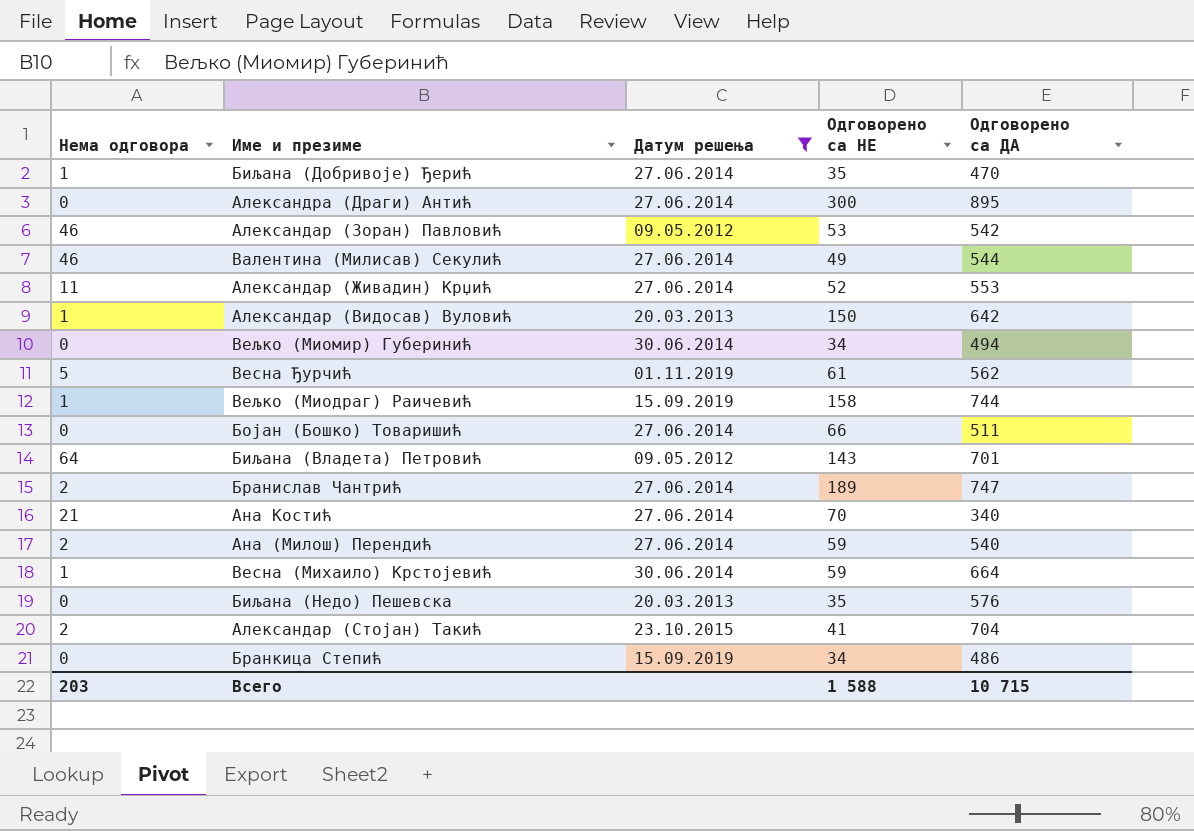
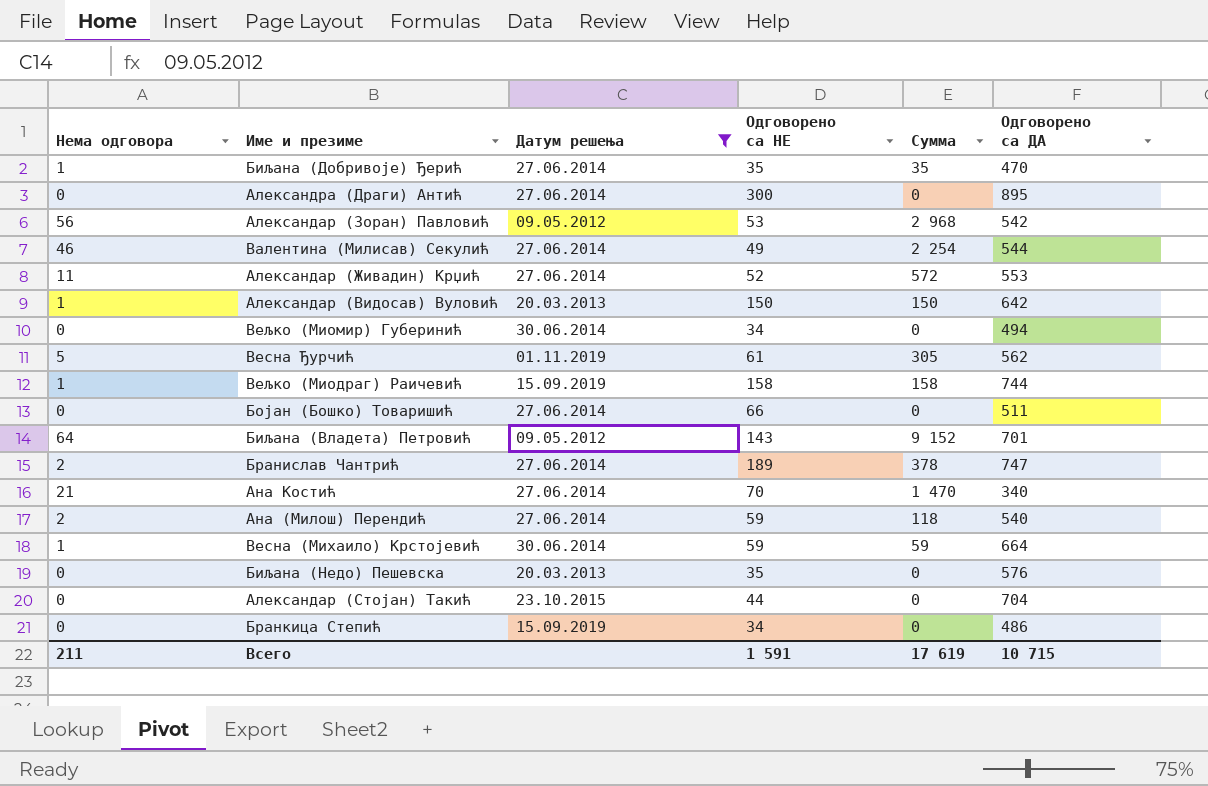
column Сумма | formula: none -> [Нема одговора] * [Одговорено са НЕ]
Александар (Зоран) Павловић | Нема одговора: 46 -> 56
Александар (Стојан) Такић | Нема одговора: 2 -> 0
Александар (Стојан) Такић | Одговорено са НЕ: 41 -> 44
Всего | Нема одговора: 203 -> 211
Всего | Одговорено са НЕ: 1 588 -> 1 591

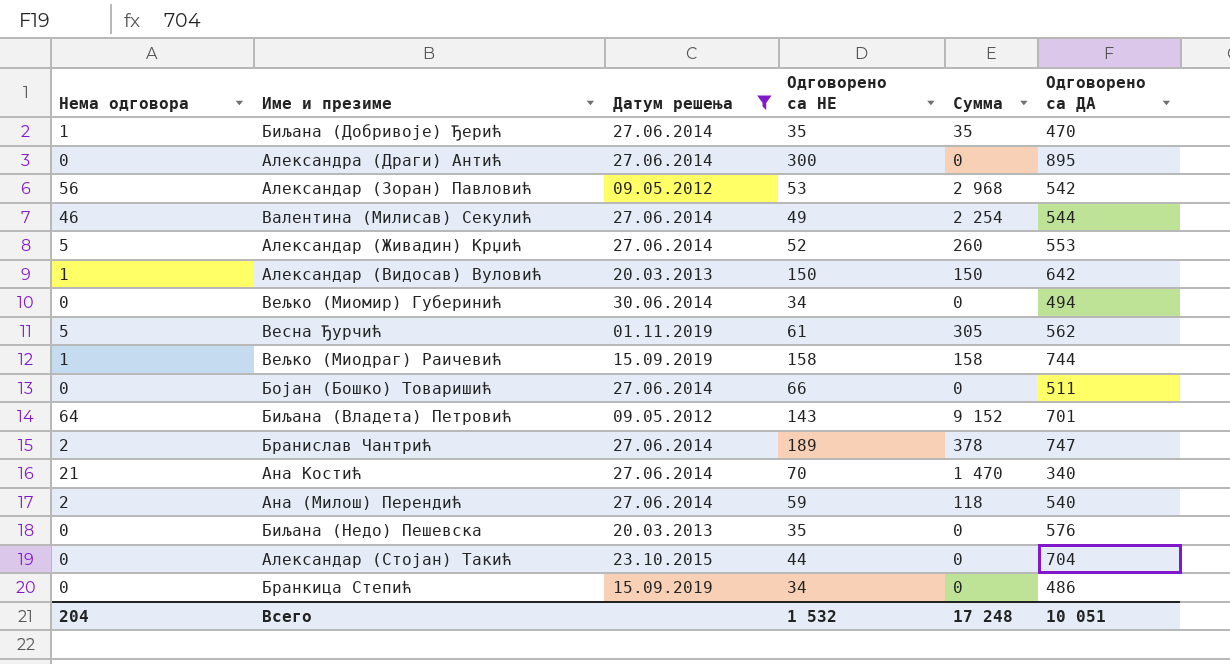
row Весна (Михаило) Крстојевић: 1 | 30.06.2014 | 59 | 59 | 664 -> none
Александар (Живадин) Крџић | Нема одговора: 11 -> 5
Александар (Живадин) Крџић | Сумма: 572 -> 260
Всего | Нема одговора: 211 -> 204
Всего | Одговорено са НЕ: 1 591 -> 1 532
Всего | Сумма: 17 619 -> 17 248
Всего | Одговорено са ДА: 10 715 -> 10 051

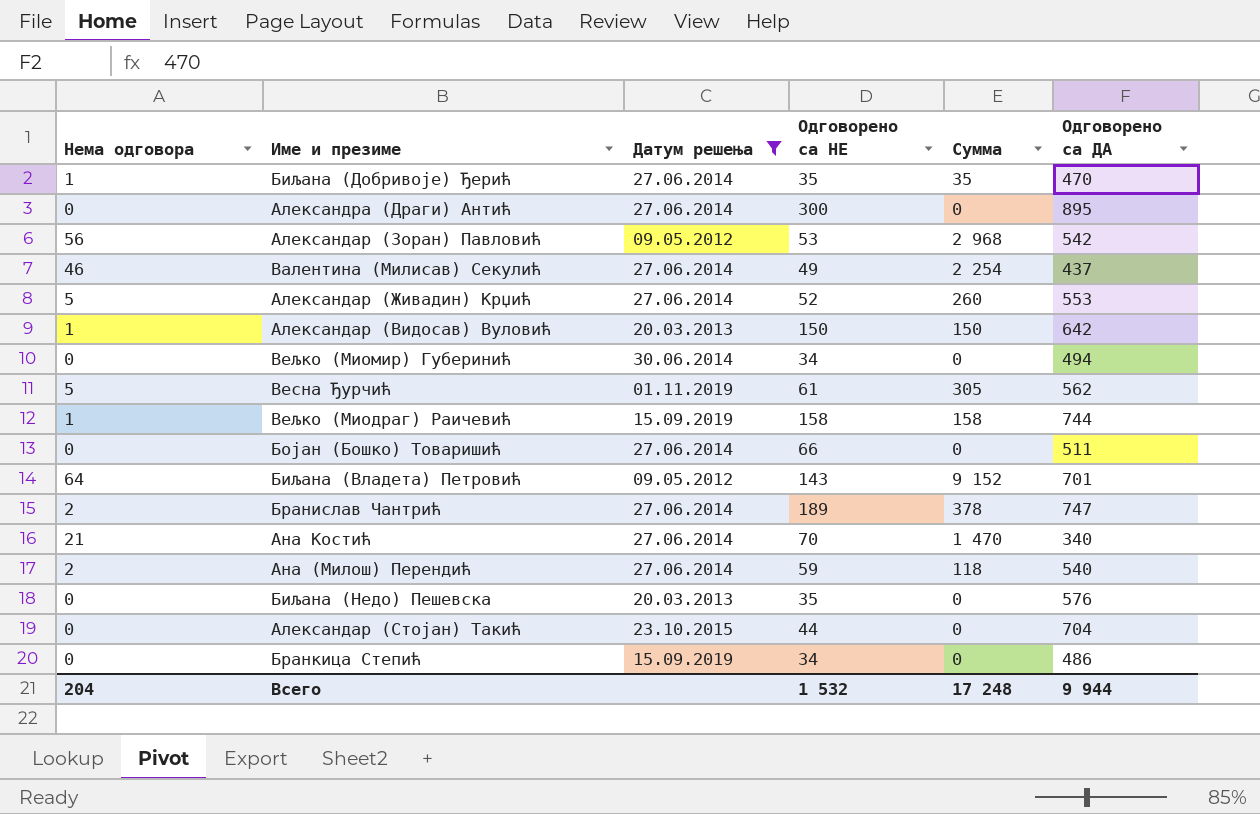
Валентина (Милисав) Секулић | Одговорено са ДА: 544 -> 437
Всего | Одговорено са ДА: 10 051 -> 9 944

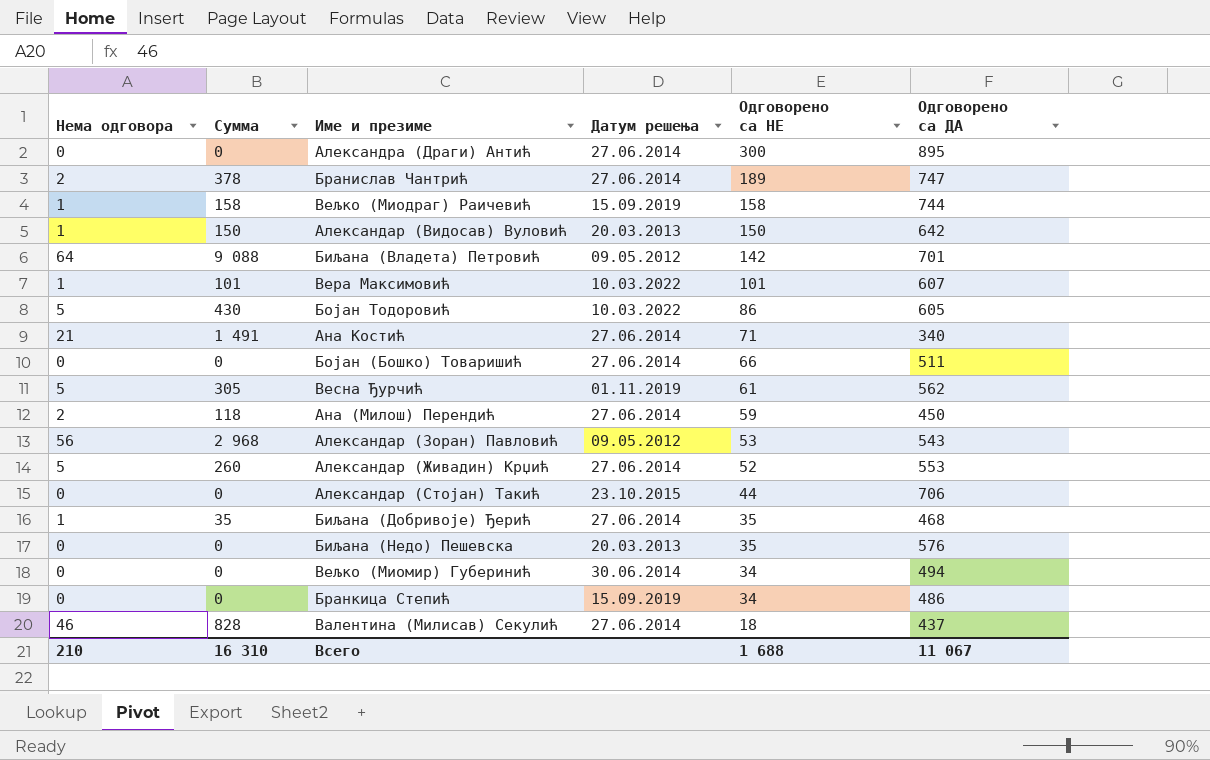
filter: Датум решења != 10.03.2022 -> none
row order: none -> Одговорено са НЕ descending
column Сумма | position: 5 -> 2
Биљана (Владета) Петровић | Сумма: 9 152 -> 9 088
Биљана (Владета) Петровић | Одговорено са НЕ: 143 -> 142
Ана Костић | Сумма: 1 470 -> 1 491
Ана Костић | Одговорено са НЕ: 70 -> 71
Ана (Милош) Перендић | Одговорено са ДА: 540 -> 450
Александар (Зоран) Павловић | Одговорено са ДА: 542 -> 543
Александар (Стојан) Такић | Одговорено са ДА: 704 -> 706
Биљана (Добривоје) Ђерић | Одговорено са ДА: 470 -> 468
Валентина (Милисав) Секулић | Сумма: 2 254 -> 828
Валентина (Милисав) Секулић | Одговорено са НЕ: 49 -> 18
Всего | Нема одговора: 204 -> 210
Всего | Сумма: 17 248 -> 16 310
Всего | Одговорено са НЕ: 1 532 -> 1 688
Всего | Одговорено са ДА: 9 944 -> 11 067

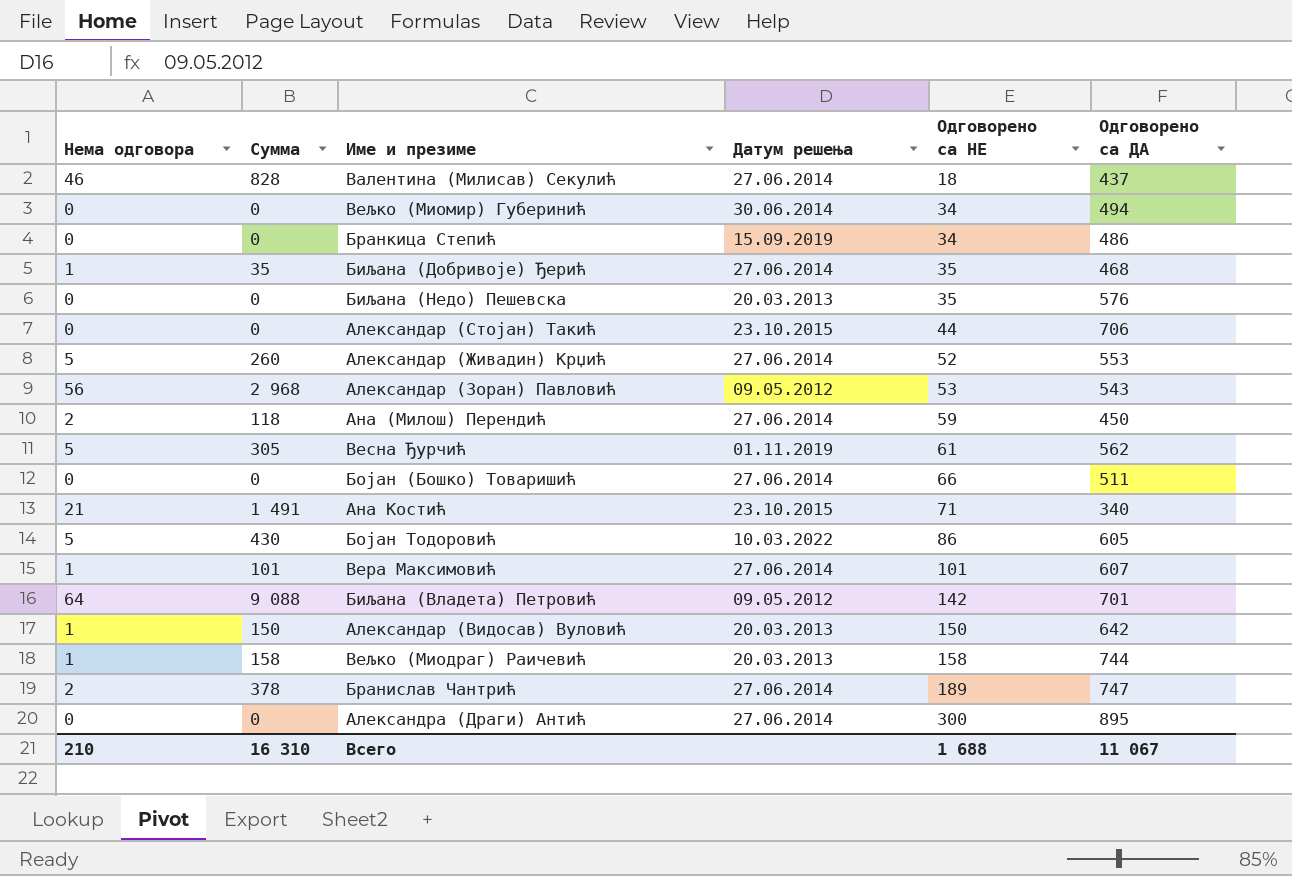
row order: Одговорено са НЕ descending -> Одговорено са НЕ ascending
Ана Костић | Датум решења: 27.06.2014 -> 23.10.2015
Вера Максимовић | Датум решења: 10.03.2022 -> 27.06.2014
Вељко (Миодраг) Раичевић | Датум решења: 15.09.2019 -> 20.03.2013

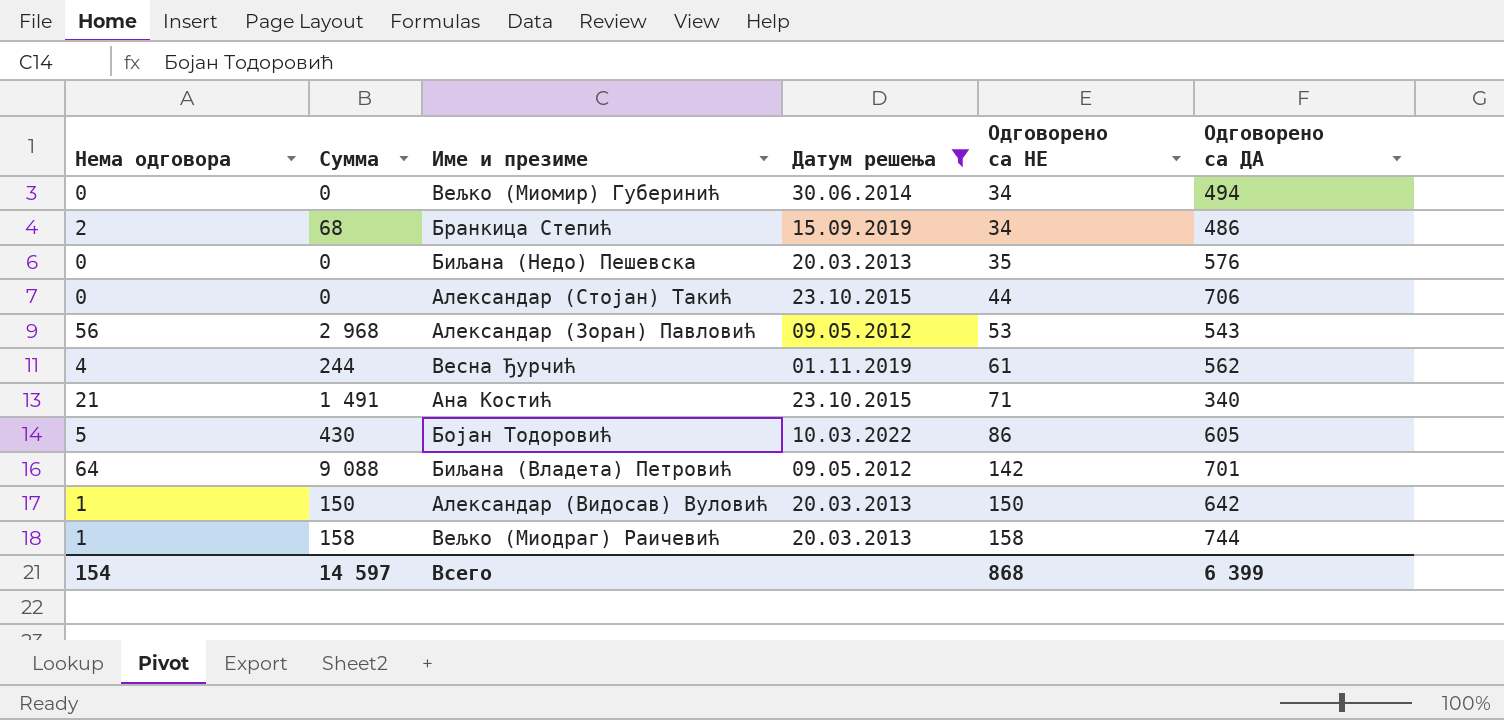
filter: none -> Датум решења != 27.06.2014
Бранкица Степић | Нема одговора: 0 -> 2
Бранкица Степић | Сумма: 0 -> 68
Весна Ђурчић | Нема одговора: 5 -> 4
Весна Ђурчић | Сумма: 305 -> 244
Всего | Нема одговора: 210 -> 154
Всего | Сумма: 16 310 -> 14 597
Всего | Одговорено са НЕ: 1 688 -> 868
Всего | Одговорено са ДА: 11 067 -> 6 399

